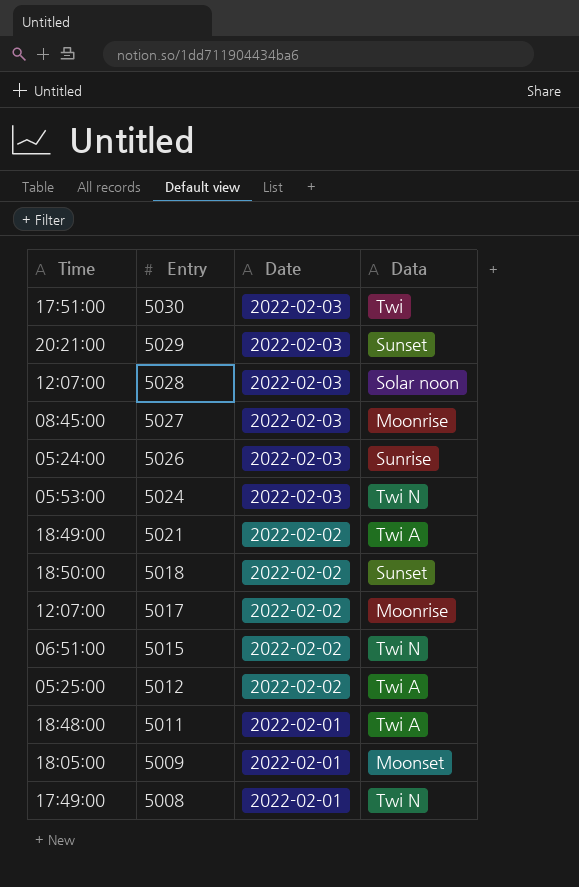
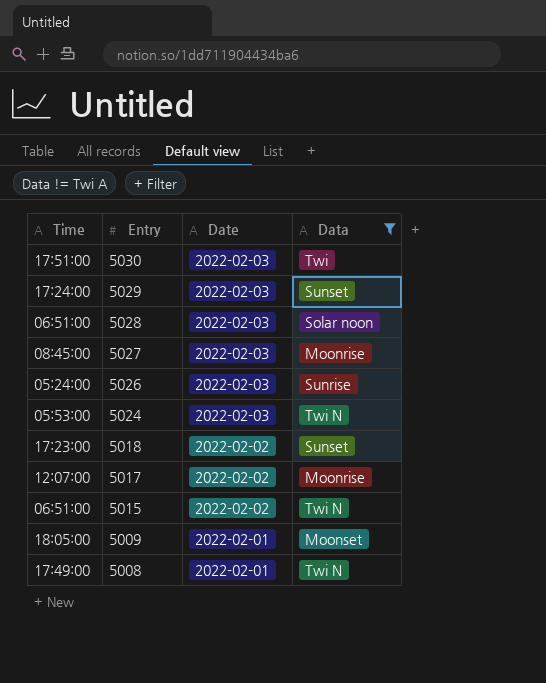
filter: none -> Data != Twi A
5029 | Time: 20:21:00 -> 17:24:00
5028 | Time: 12:07:00 -> 06:51:00
5018 | Time: 18:50:00 -> 17:23:00

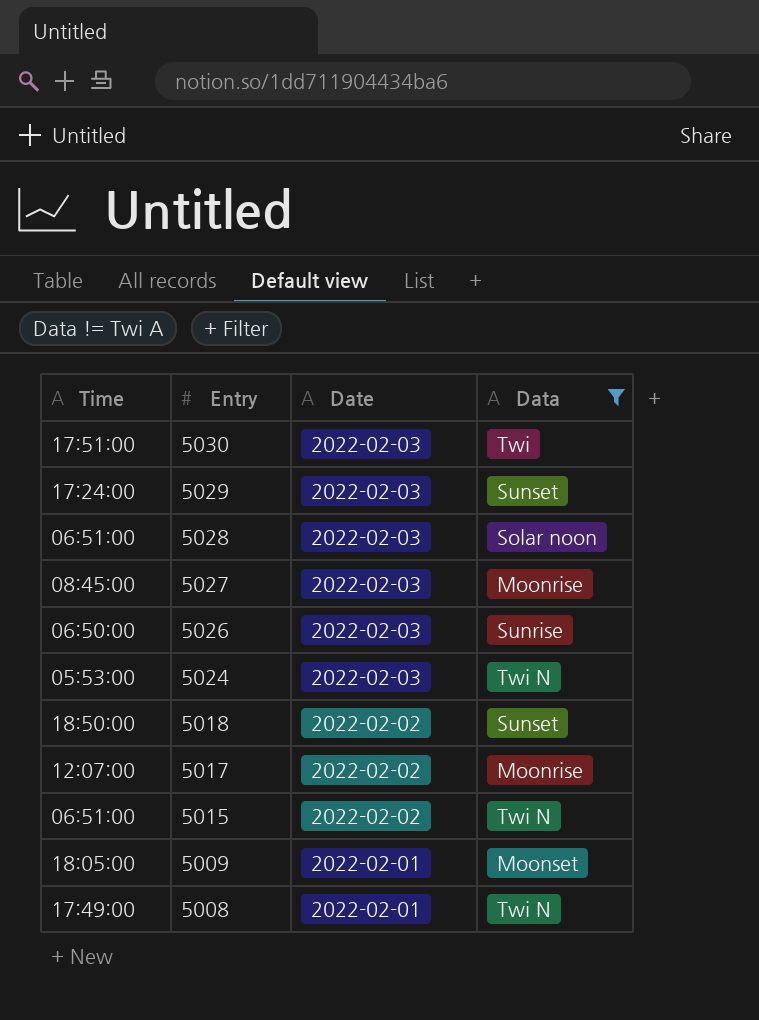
5026 | Time: 05:24:00 -> 06:50:00
5018 | Time: 17:23:00 -> 18:50:00

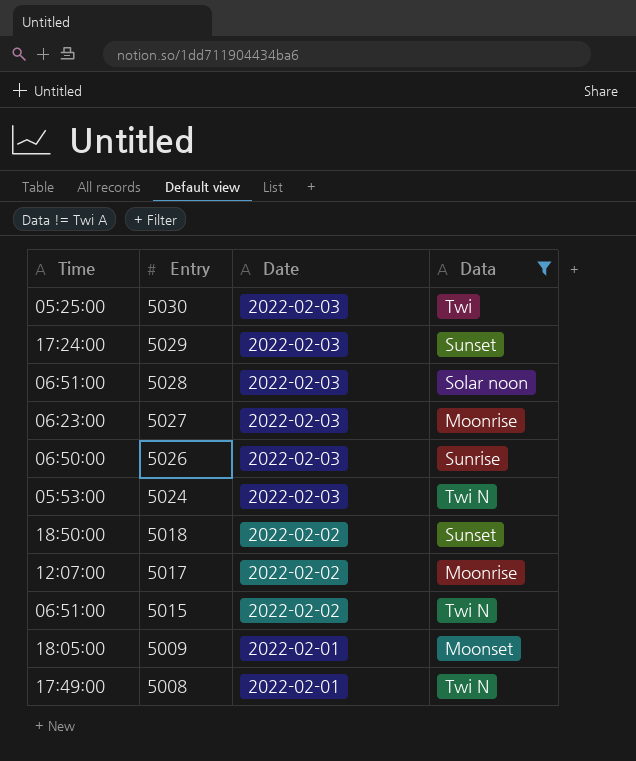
5030 | Time: 17:51:00 -> 05:25:00
5027 | Time: 08:45:00 -> 06:23:00

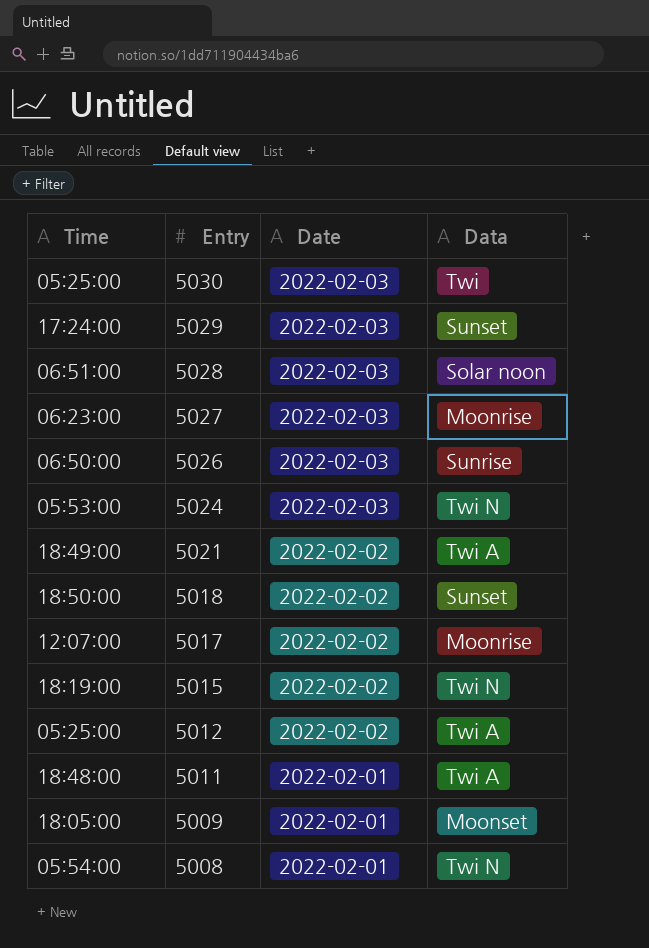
filter: Data != Twi A -> none
5015 | Time: 06:51:00 -> 18:19:00
5008 | Time: 17:49:00 -> 05:54:00

